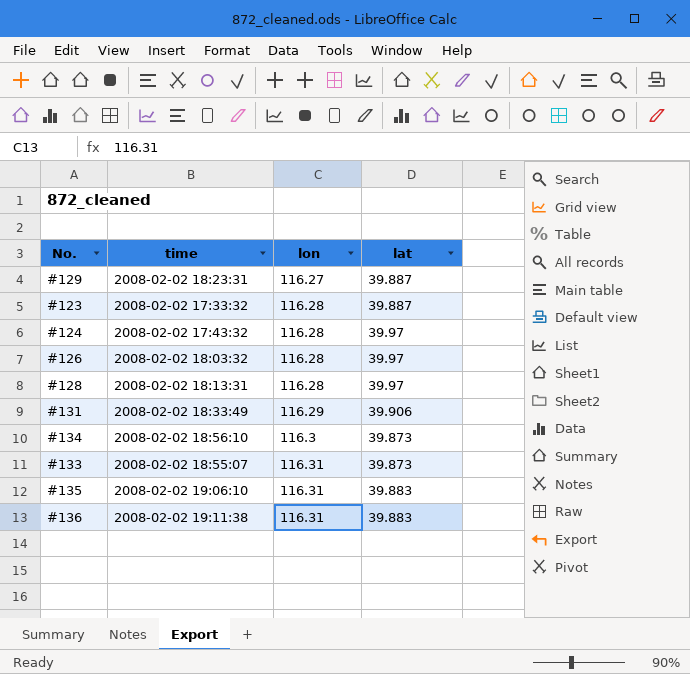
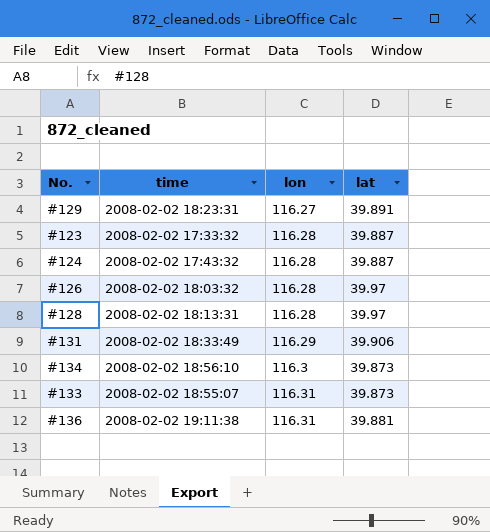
row #135: 2008-02-02 19:06:10 | 116.31 | 39.883 -> none
#129 | lat: 39.887 -> 39.891
#124 | lat: 39.97 -> 39.887
#136 | lat: 39.883 -> 39.881

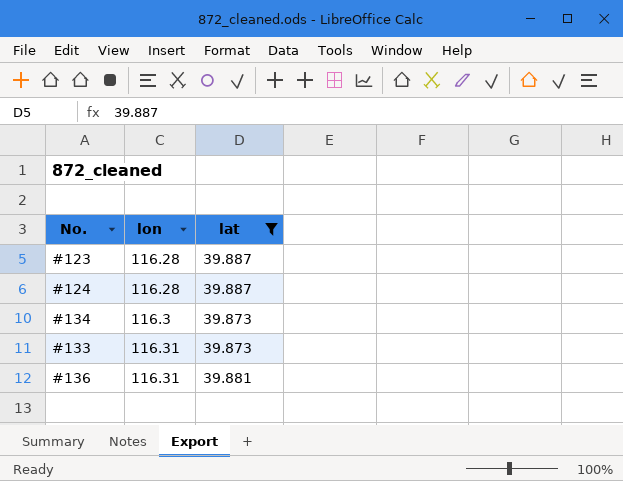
filter: none -> lat <= 39.887
column time | position: 2 -> none

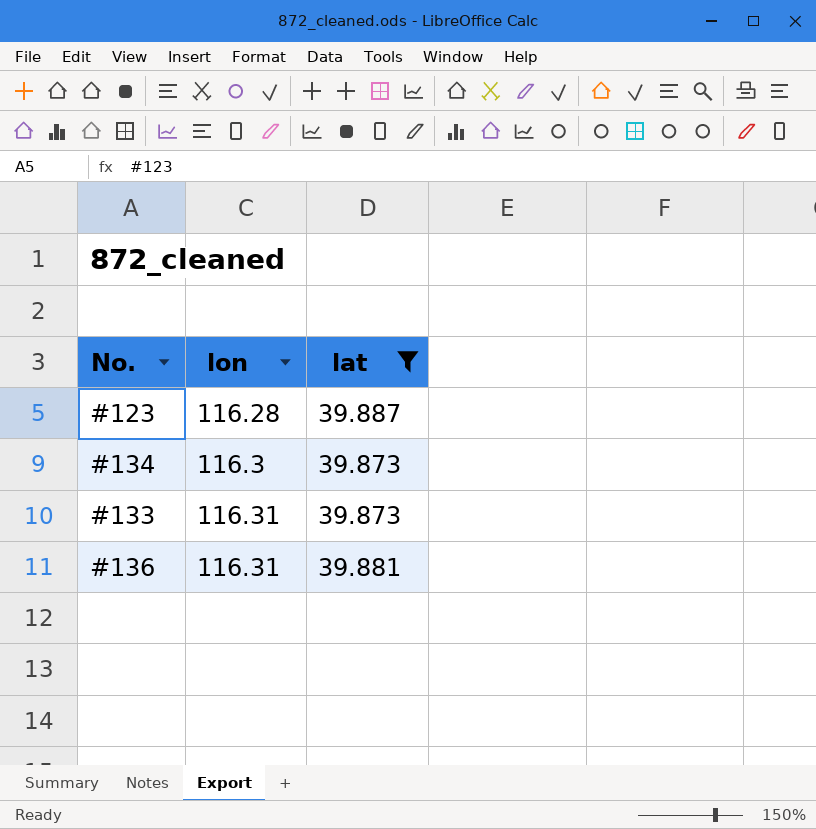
row #124: 116.28 | 39.887 -> none

